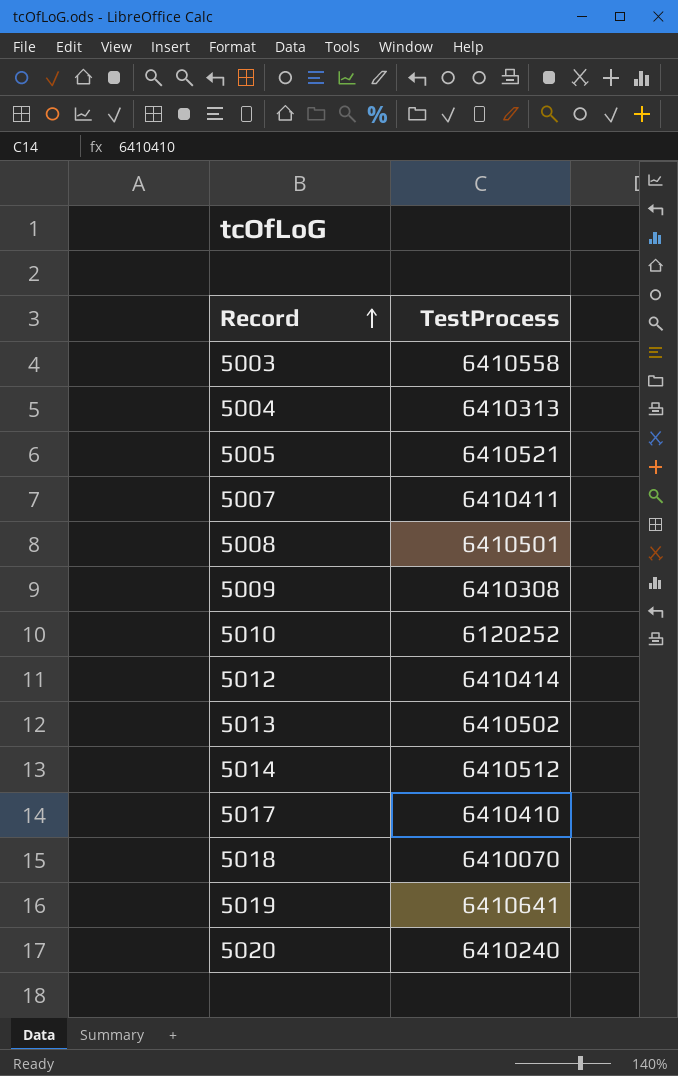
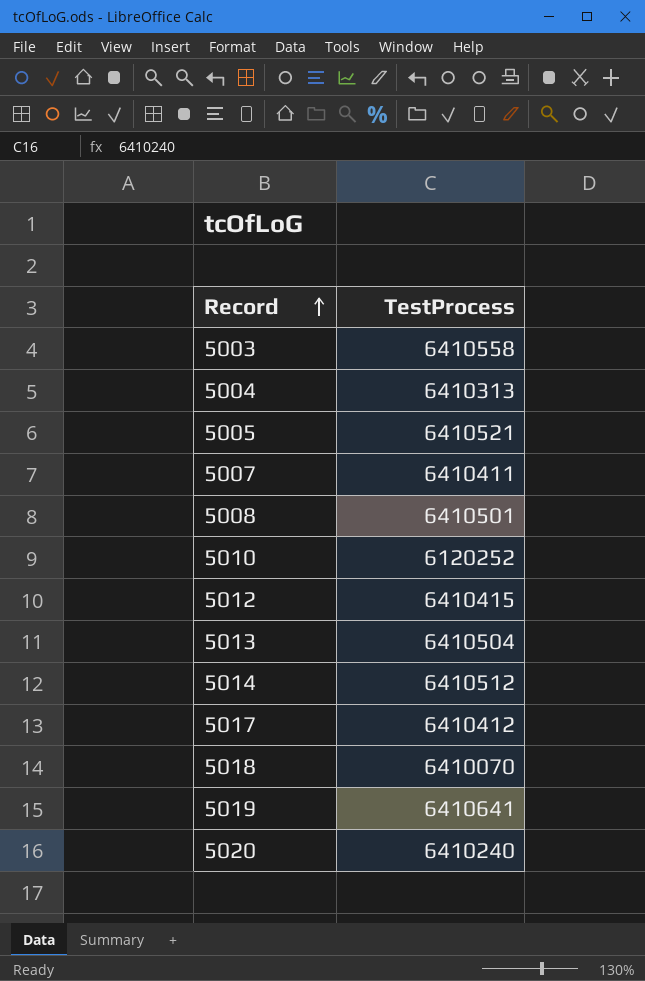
row 5009: 6410308 -> none
5012 | TestProcess: 6410414 -> 6410415
5013 | TestProcess: 6410502 -> 6410504
5017 | TestProcess: 6410410 -> 6410412

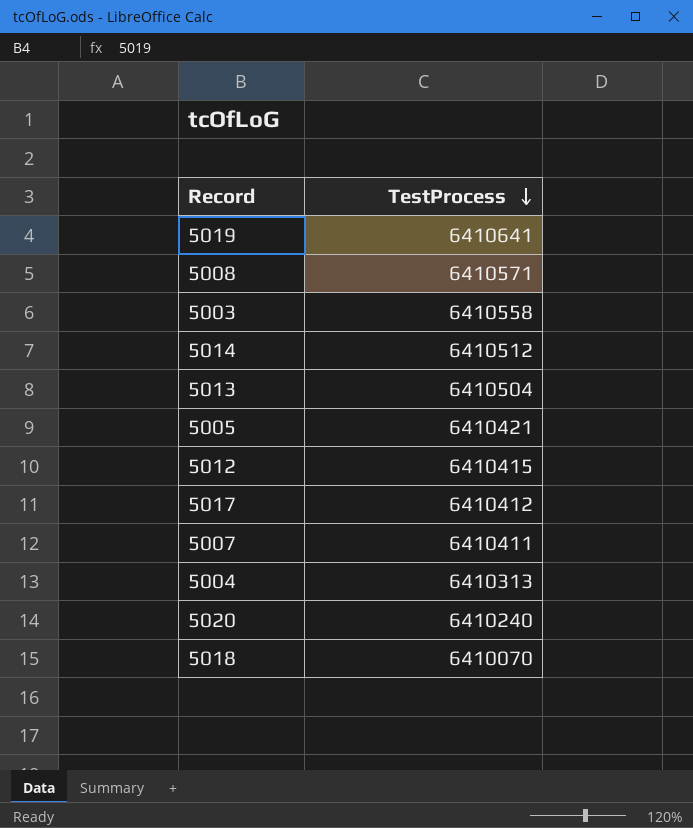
row order: Record ascending -> TestProcess descending
row 5010: 6120252 -> none
5008 | TestProcess: 6410501 -> 6410571
5005 | TestProcess: 6410521 -> 6410421

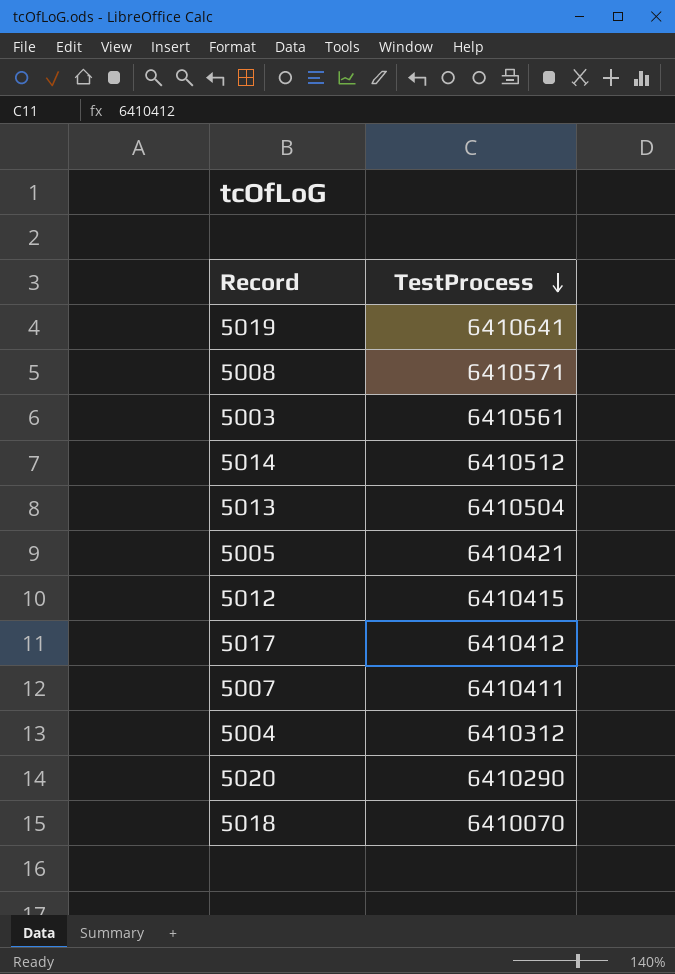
5003 | TestProcess: 6410558 -> 6410561
5004 | TestProcess: 6410313 -> 6410312
5020 | TestProcess: 6410240 -> 6410290

